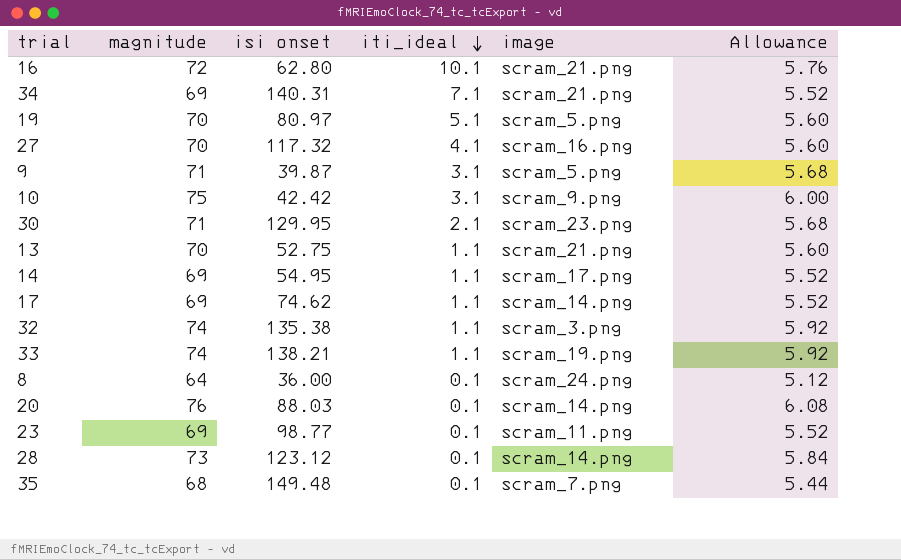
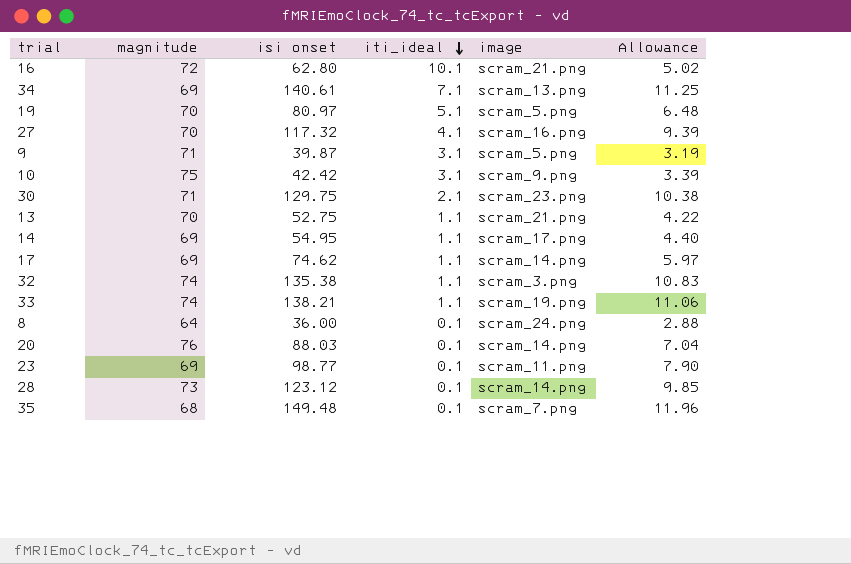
column Allowance | formula: [magnitude] * 0.08 -> [isi onset] * 0.08
34 | isi onset: 140.31 -> 140.61
34 | image: scram_21.png -> scram_13.png
30 | isi onset: 129.95 -> 129.75

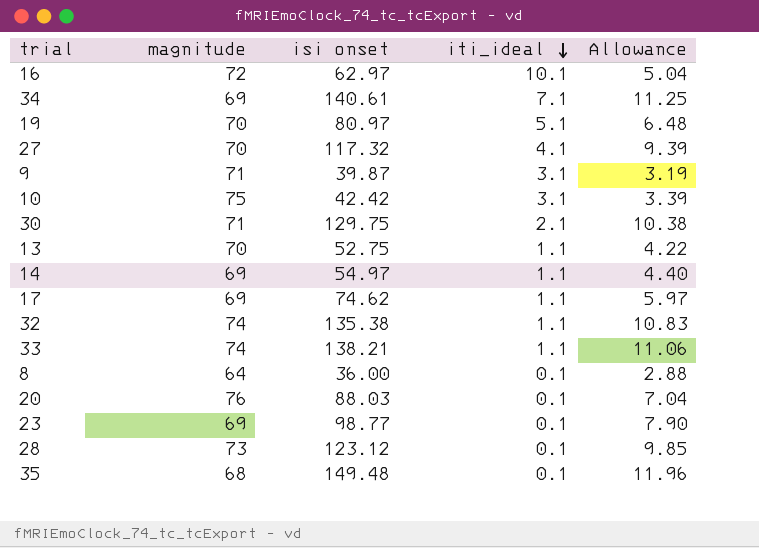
column image | position: 5 -> none
16 | isi onset: 62.80 -> 62.97
16 | Allowance: 5.02 -> 5.04
14 | isi onset: 54.95 -> 54.97

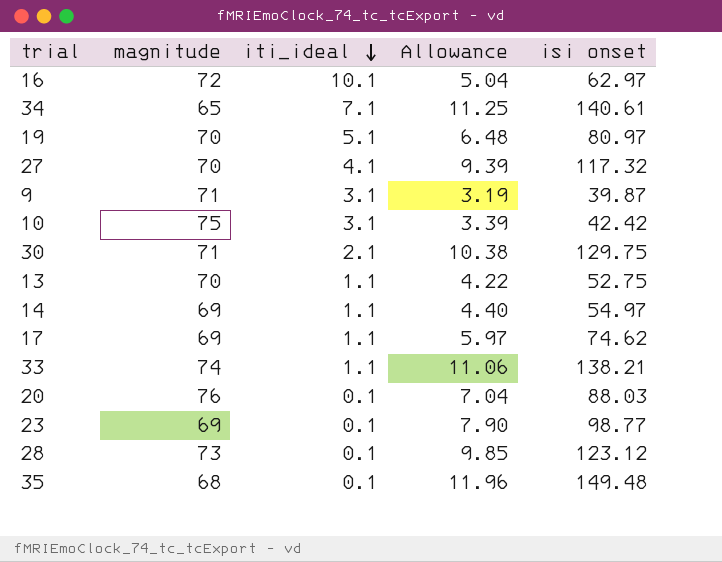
column isi onset | position: 3 -> 5
row 32: 74 | 135.38 | 1.1 | 10.83 -> none
row 8: 64 | 36.00 | 0.1 | 2.88 -> none
34 | magnitude: 69 -> 65

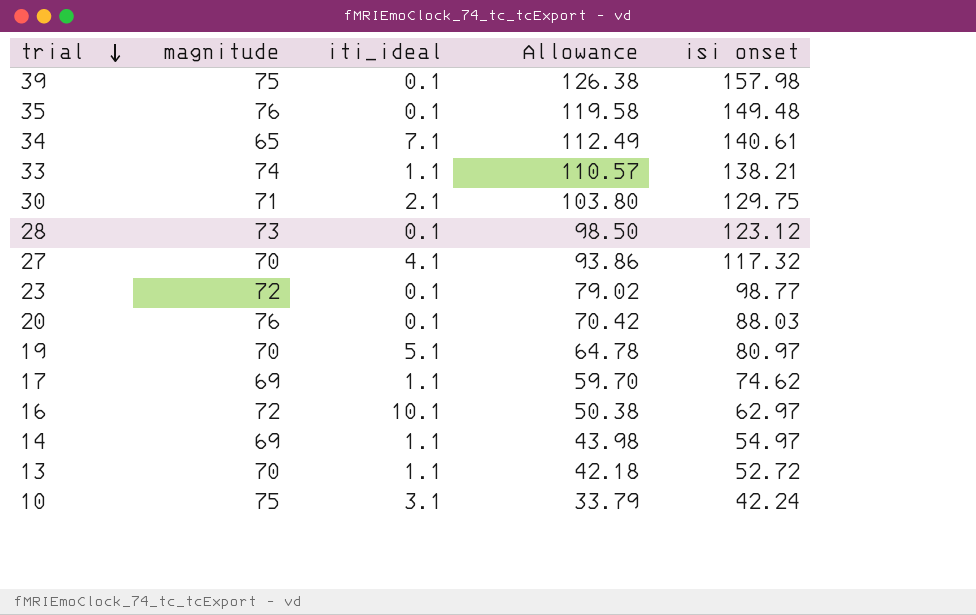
row order: iti_ideal descending -> trial descending
column Allowance | formula: [isi onset] * 0.08 -> [isi onset] * 0.8
row 9: 71 | 3.1 | 3.19 | 39.87 -> none
row 39: none -> 75 | 0.1 | 126.38 | 157.98
35 | magnitude: 68 -> 76
23 | magnitude: 69 -> 72
13 | isi onset: 52.75 -> 52.72
10 | isi onset: 42.42 -> 42.24

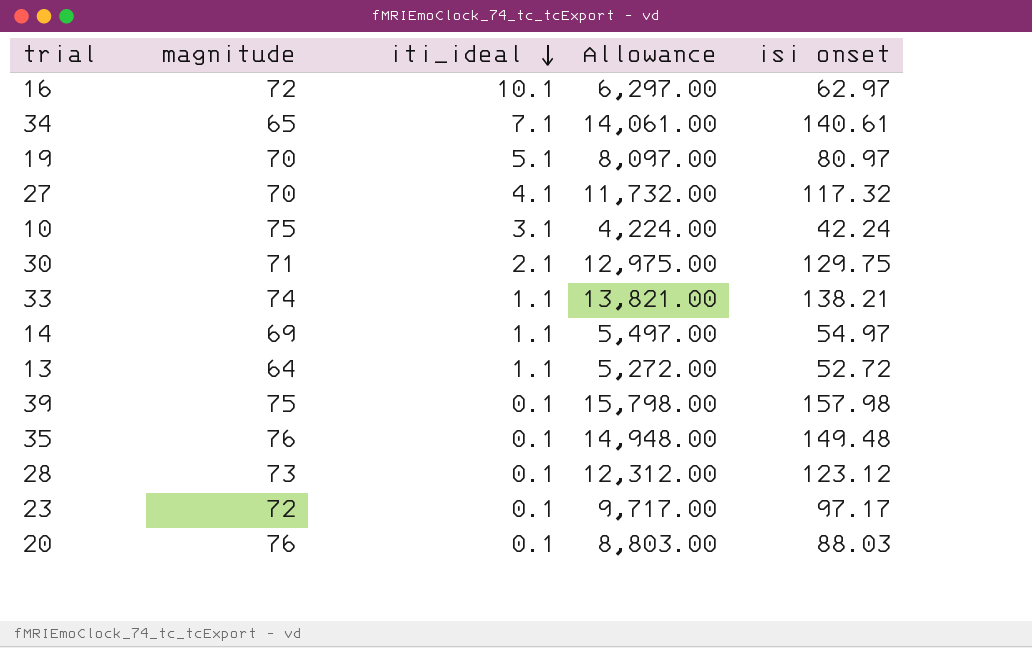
row order: trial descending -> iti_ideal descending
column Allowance | formula: [isi onset] * 0.8 -> [isi onset] * 100
row 17: 69 | 1.1 | 59.70 | 74.62 -> none
13 | magnitude: 70 -> 64
23 | isi onset: 98.77 -> 97.17

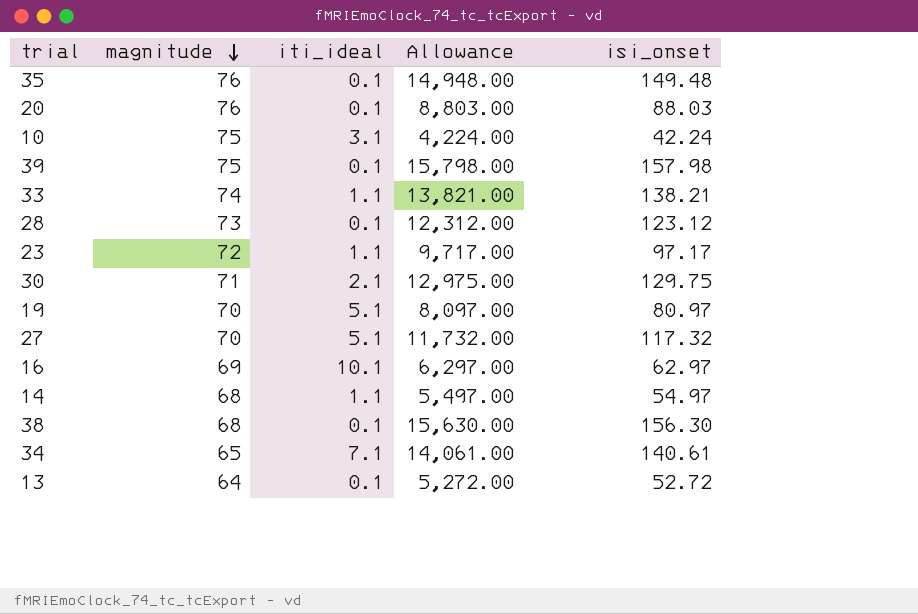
row order: iti_ideal descending -> magnitude descending
column name: isi onset -> isi_onset
23 | iti_ideal: 0.1 -> 1.1
27 | iti_ideal: 4.1 -> 5.1
16 | magnitude: 72 -> 69
14 | magnitude: 69 -> 68
row 38: none -> 68 | 0.1 | 15,630.00 | 156.30
13 | iti_ideal: 1.1 -> 0.1

